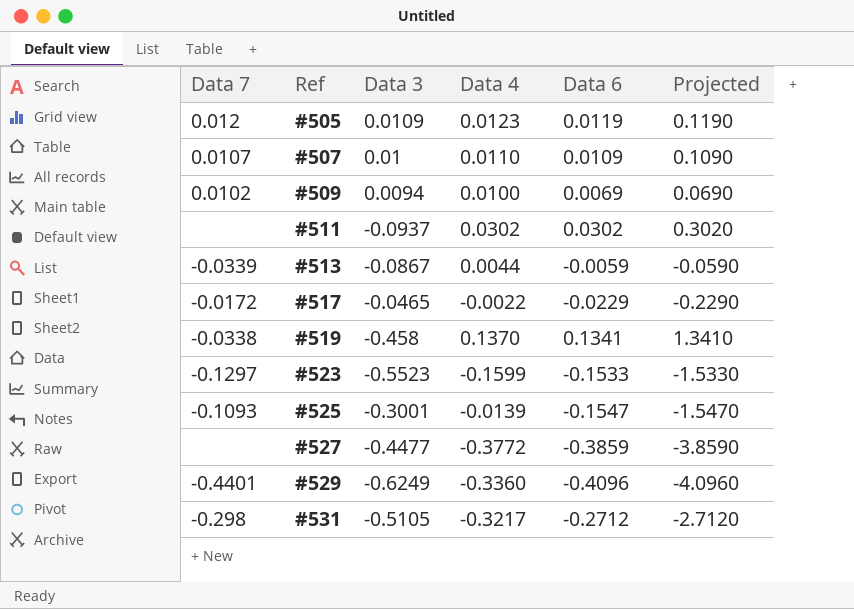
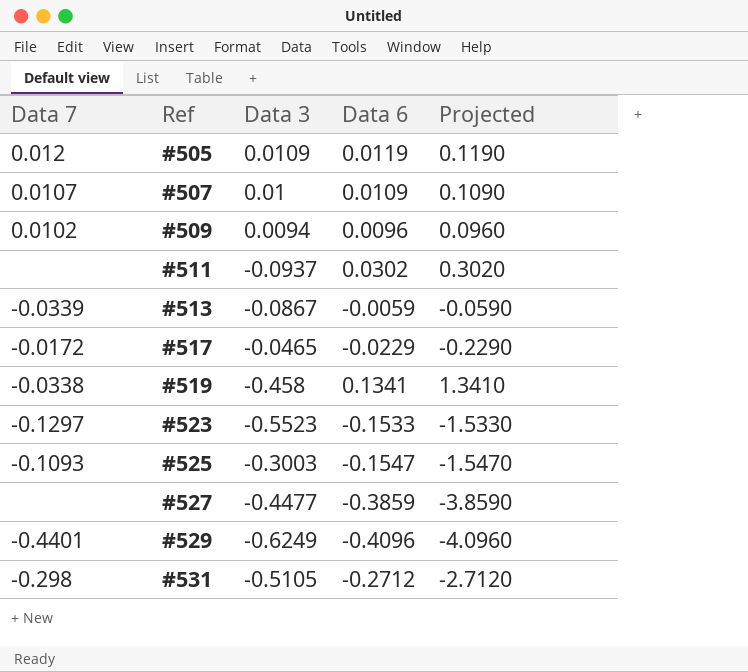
column Data 4 | position: 4 -> none
#509 | Data 6: 0.0069 -> 0.0096
#509 | Projected: 0.0690 -> 0.0960
#525 | Data 3: -0.3001 -> -0.3003

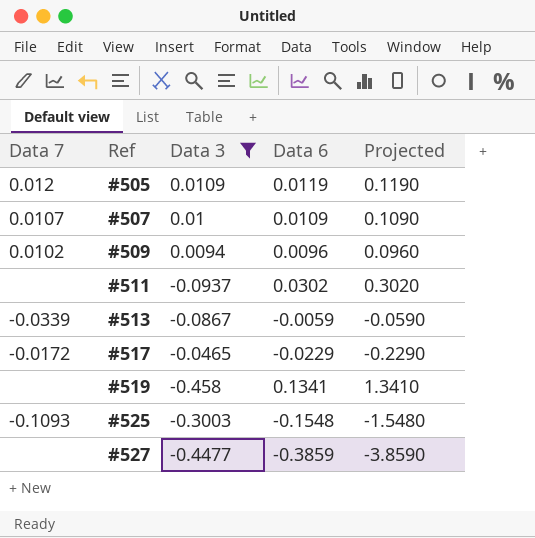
filter: none -> Data 3 >= -0.458
#519 | Data 7: -0.0338 -> none
#525 | Data 6: -0.1547 -> -0.1548
#525 | Projected: -1.5470 -> -1.5480

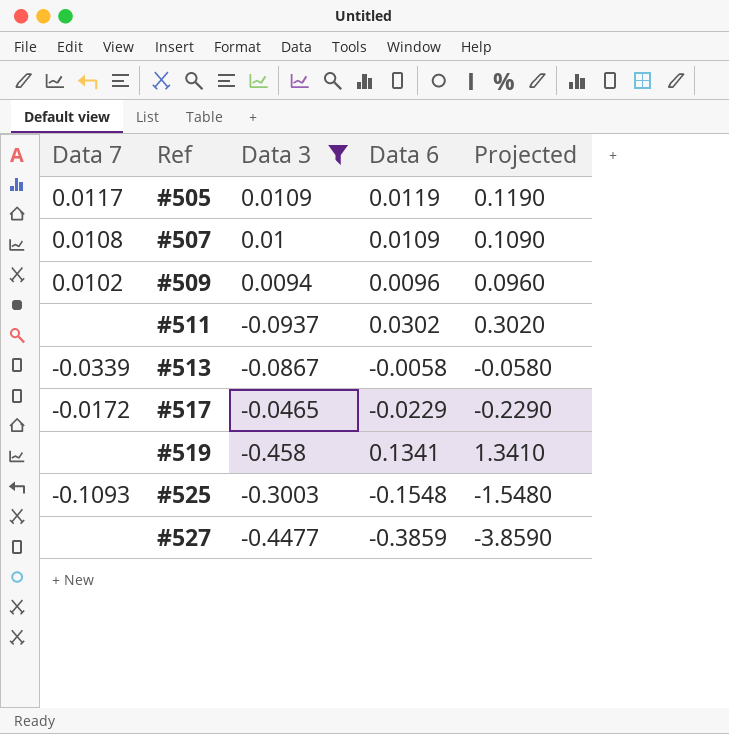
#505 | Data 7: 0.012 -> 0.0117
#507 | Data 7: 0.0107 -> 0.0108
#513 | Data 6: -0.0059 -> -0.0058
#513 | Projected: -0.0590 -> -0.0580

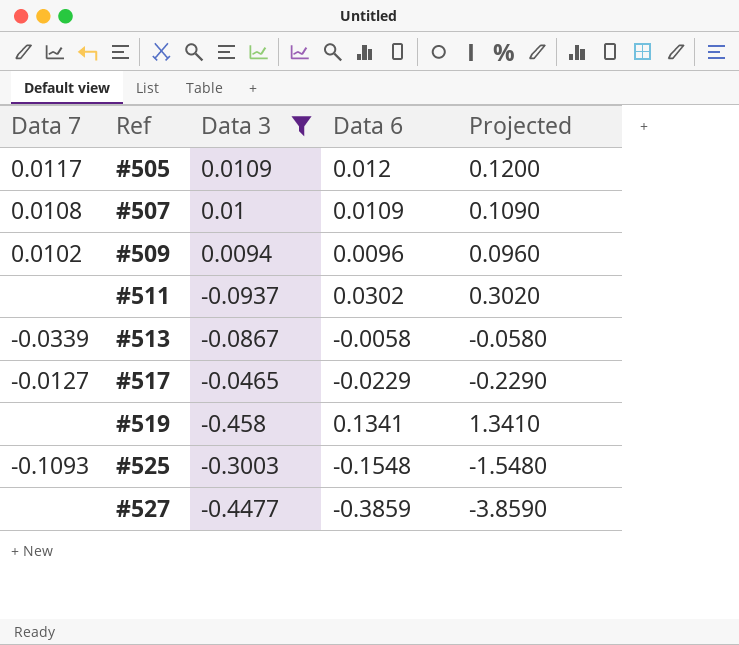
#505 | Data 6: 0.0119 -> 0.012
#505 | Projected: 0.1190 -> 0.1200
#517 | Data 7: -0.0172 -> -0.0127

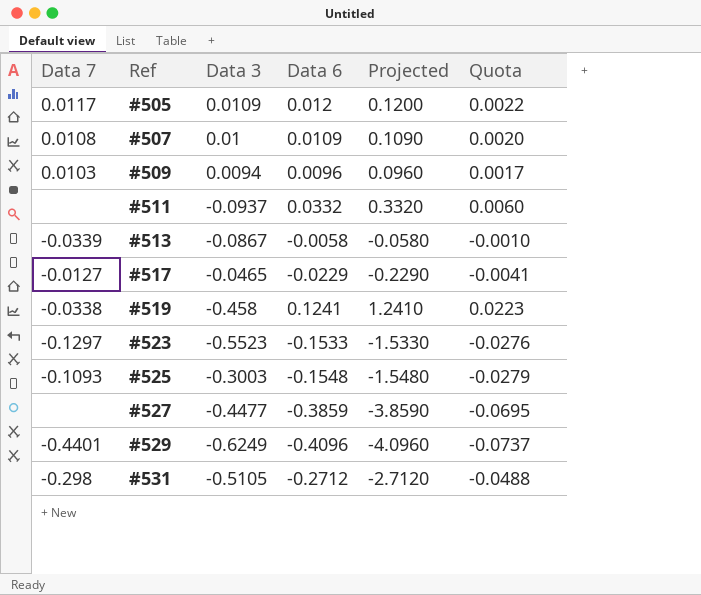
filter: Data 3 >= -0.458 -> none
column Quota | formula: none -> [Data 6] * 0.18
#509 | Data 7: 0.0102 -> 0.0103
#511 | Data 6: 0.0302 -> 0.0332
#511 | Projected: 0.3020 -> 0.3320
#519 | Data 7: none -> -0.0338
#519 | Data 6: 0.1341 -> 0.1241
#519 | Projected: 1.3410 -> 1.2410

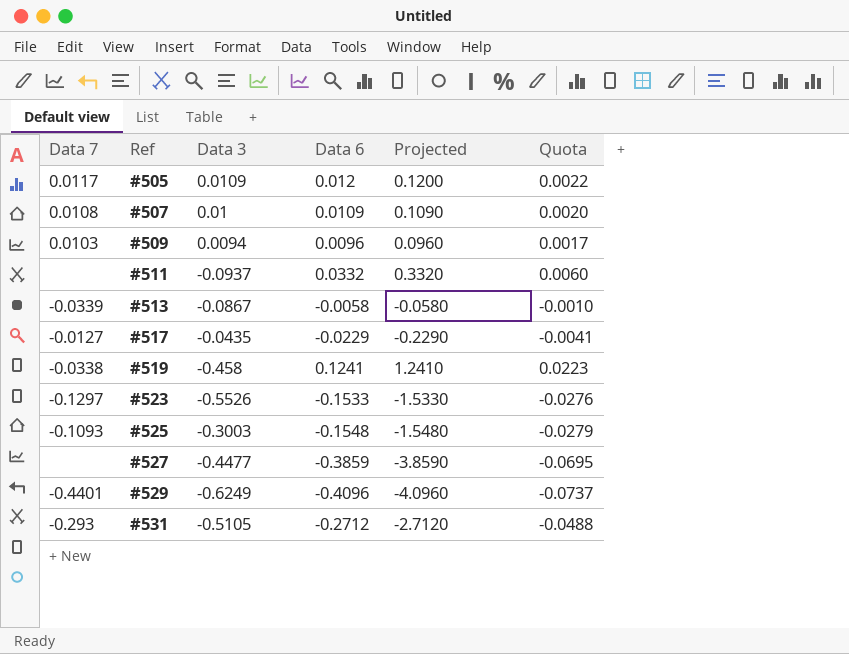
#517 | Data 3: -0.0465 -> -0.0435
#523 | Data 3: -0.5523 -> -0.5526
#531 | Data 7: -0.298 -> -0.293

